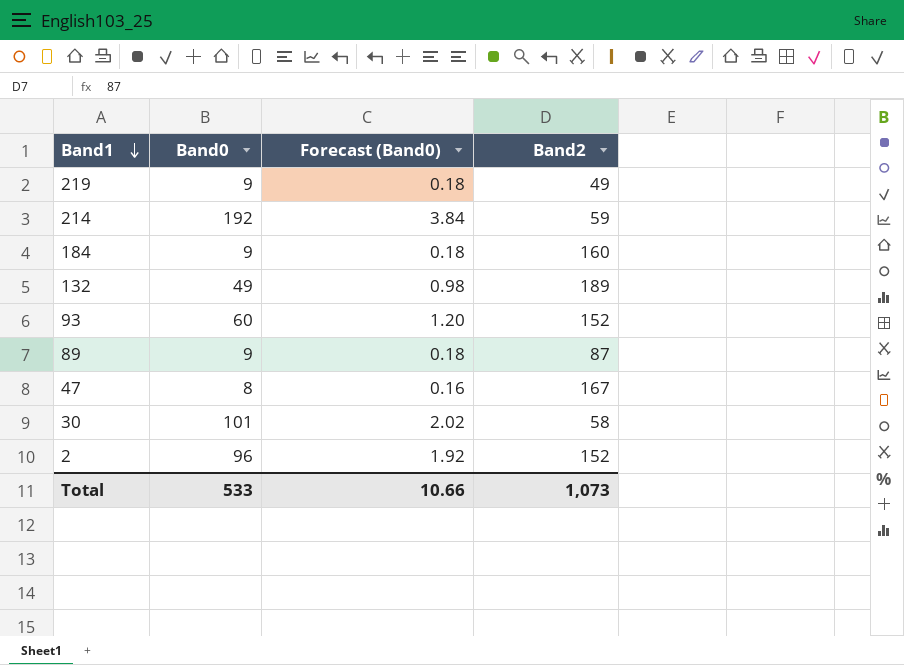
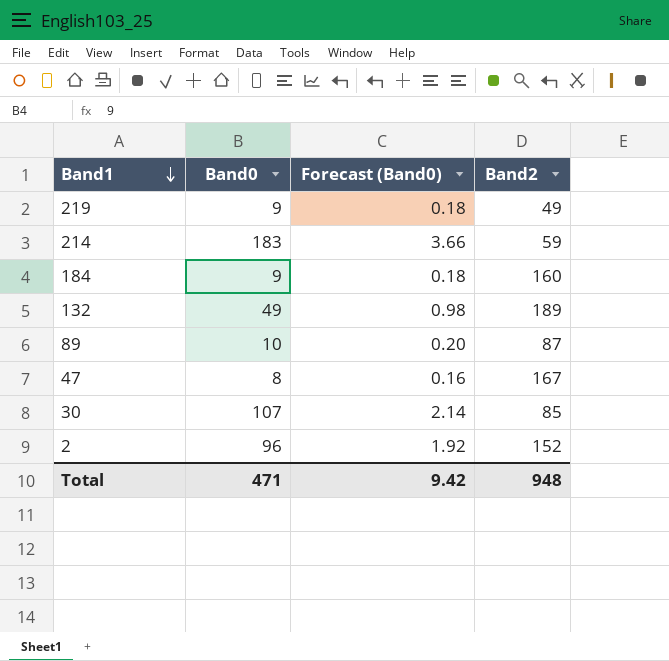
row 93: 60 | 1.20 | 152 -> none
214 | Band0: 192 -> 183
214 | Forecast (Band0): 3.84 -> 3.66
89 | Band0: 9 -> 10
89 | Forecast (Band0): 0.18 -> 0.20
30 | Band0: 101 -> 107
30 | Forecast (Band0): 2.02 -> 2.14
30 | Band2: 58 -> 85
Total | Band0: 533 -> 471
Total | Forecast (Band0): 10.66 -> 9.42
Total | Band2: 1,073 -> 948

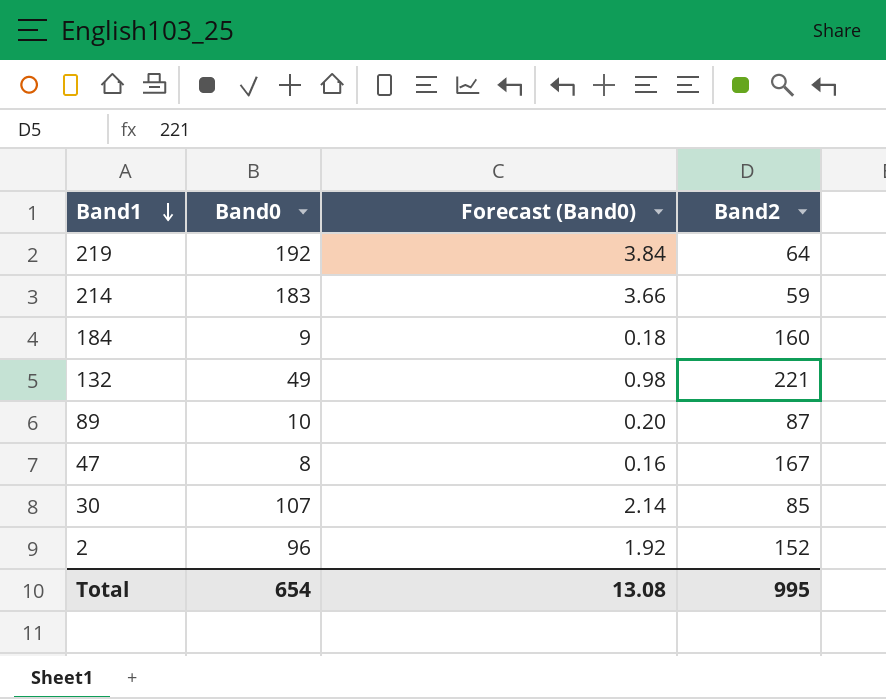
219 | Band0: 9 -> 192
219 | Forecast (Band0): 0.18 -> 3.84
219 | Band2: 49 -> 64
132 | Band2: 189 -> 221
Total | Band0: 471 -> 654
Total | Forecast (Band0): 9.42 -> 13.08
Total | Band2: 948 -> 995

